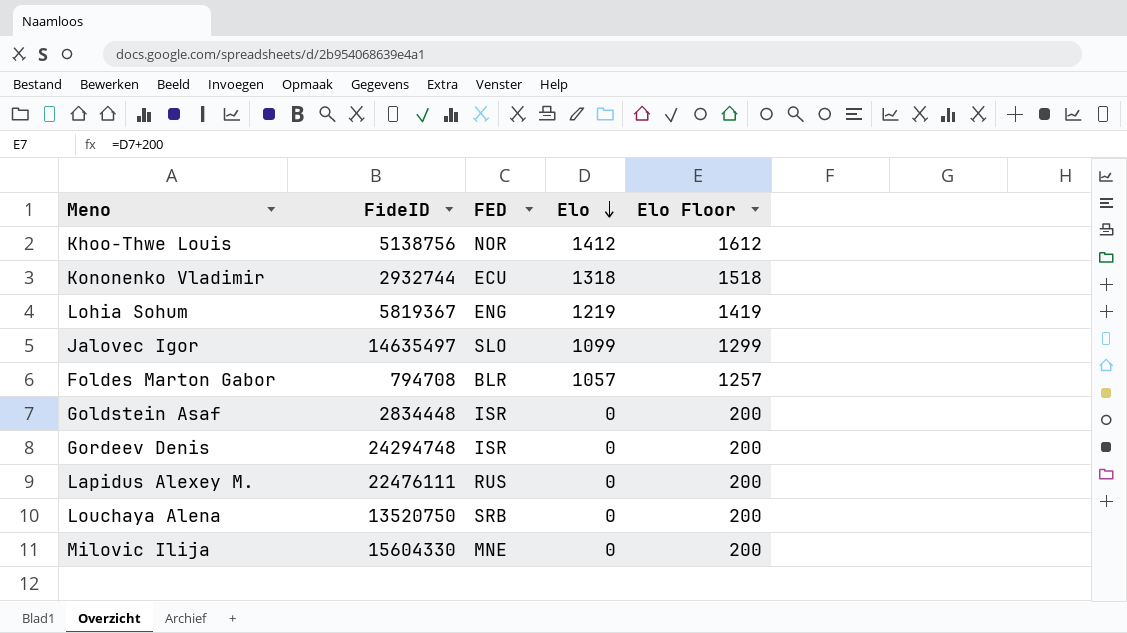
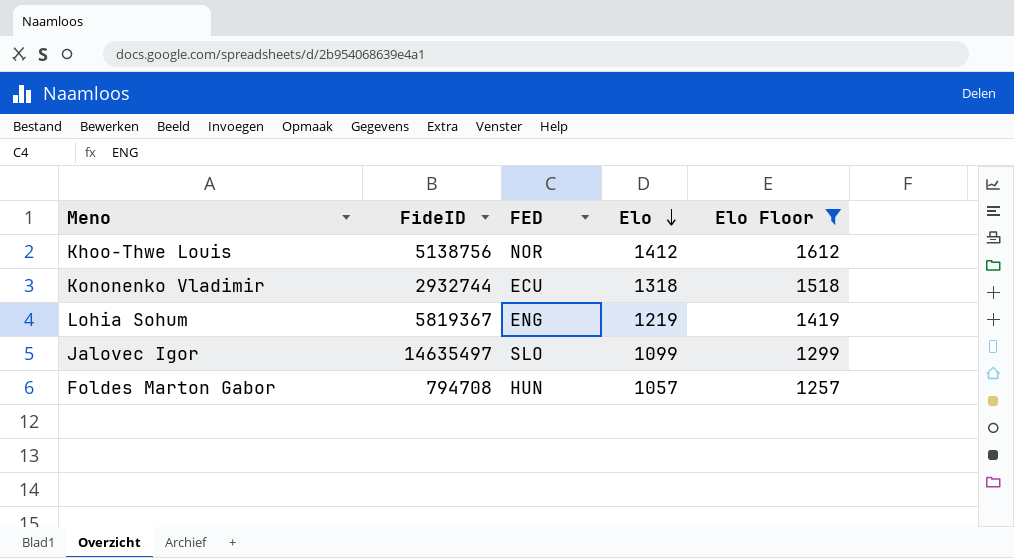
filter: none -> Elo Floor != 200
Foldes Marton Gabor | FED: BLR -> HUN

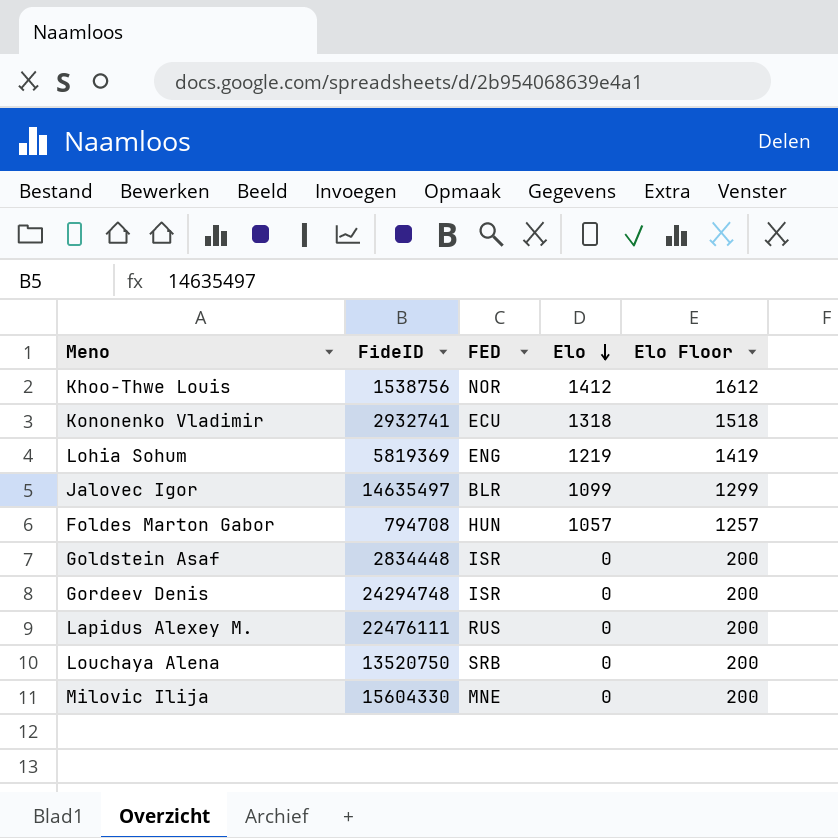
filter: Elo Floor != 200 -> none
Khoo-Thwe Louis | FideID: 5138756 -> 1538756
Kononenko Vladimir | FideID: 2932744 -> 2932741
Lohia Sohum | FideID: 5819367 -> 5819369
Jalovec Igor | FED: SLO -> BLR

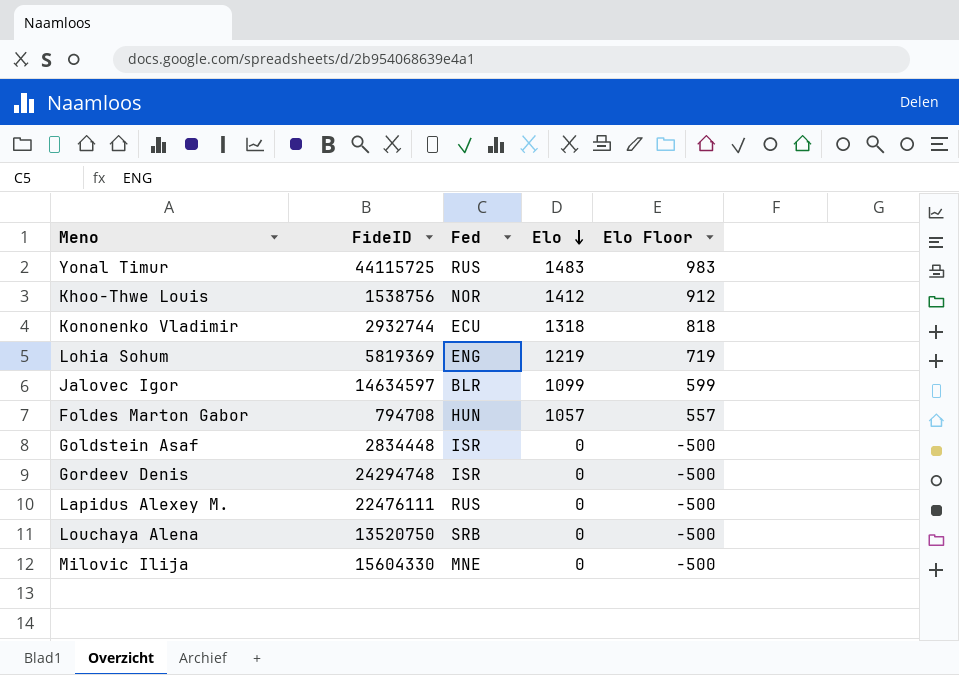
column name: FED -> Fed
column Elo Floor | formula: [Elo] + 200 -> [Elo] - 500
row Yonal Timur: none -> 44115725 | RUS | 1483 | 983
Kononenko Vladimir | FideID: 2932741 -> 2932744
Jalovec Igor | FideID: 14635497 -> 14634597

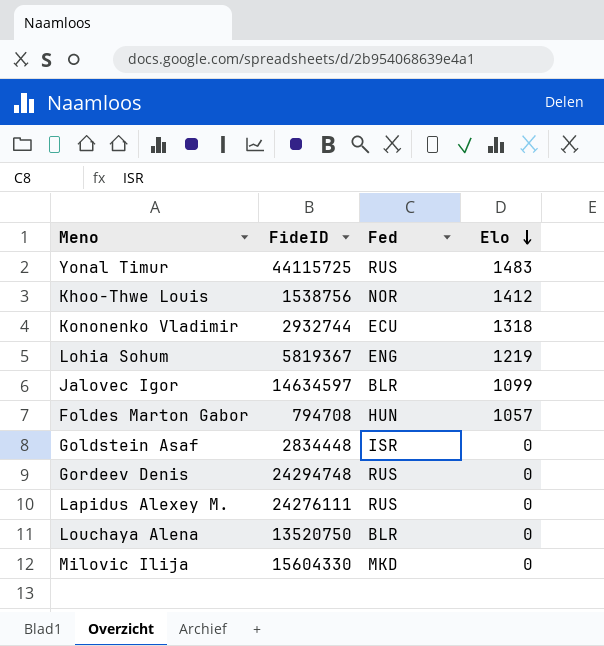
column Elo Floor | formula: [Elo] - 500 -> none
Lohia Sohum | FideID: 5819369 -> 5819367
Gordeev Denis | Fed: ISR -> RUS
Lapidus Alexey M. | FideID: 22476111 -> 24276111
Louchaya Alena | Fed: SRB -> BLR
Milovic Ilija | Fed: MNE -> MKD

